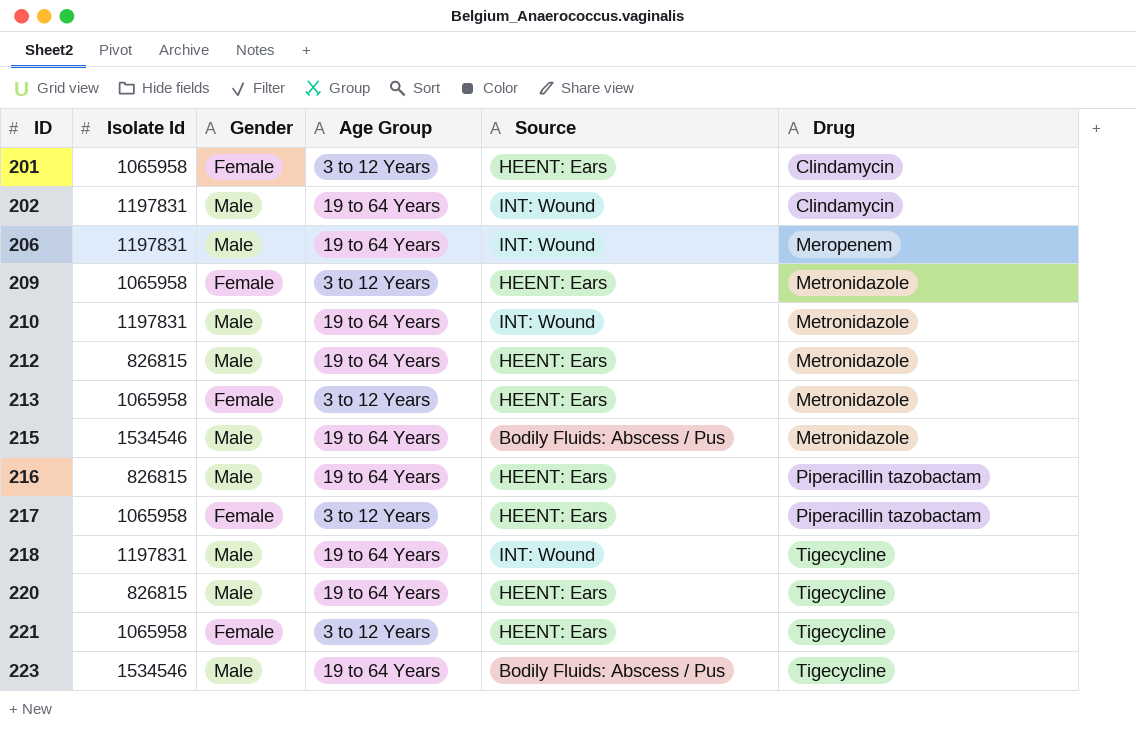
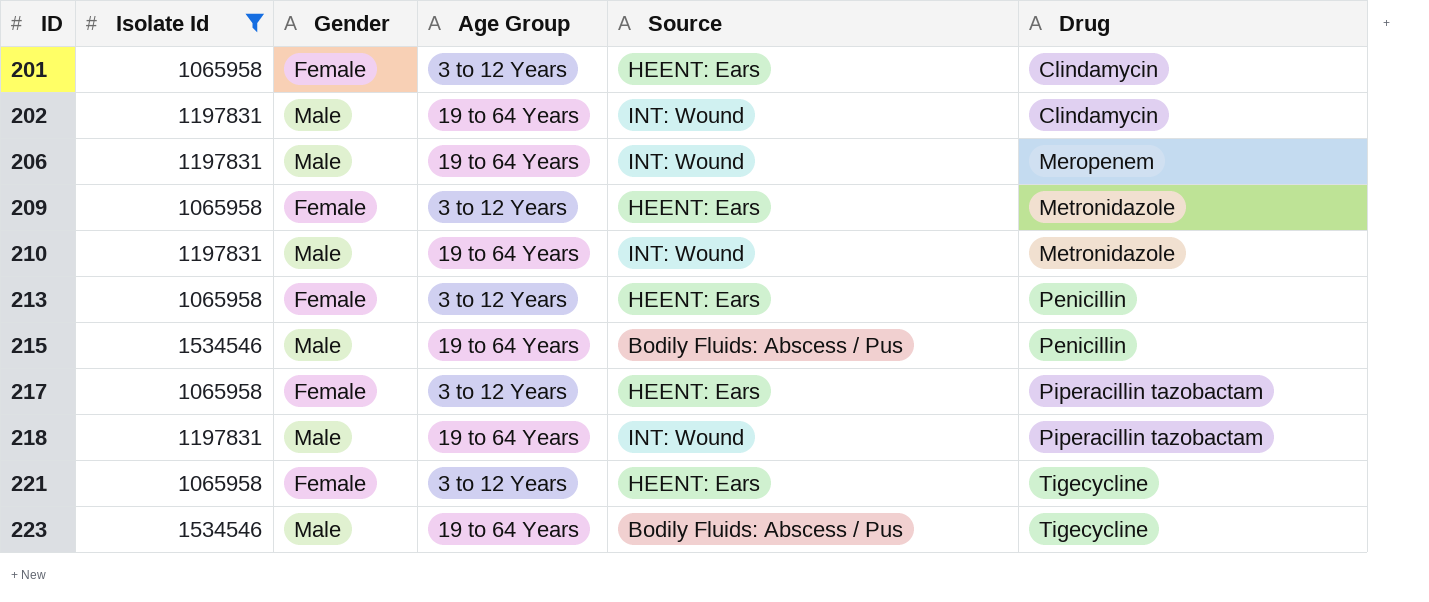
filter: none -> Isolate Id != 826815
213 | Drug: Metronidazole -> Penicillin
215 | Drug: Metronidazole -> Penicillin
218 | Drug: Tigecycline -> Piperacillin tazobactam

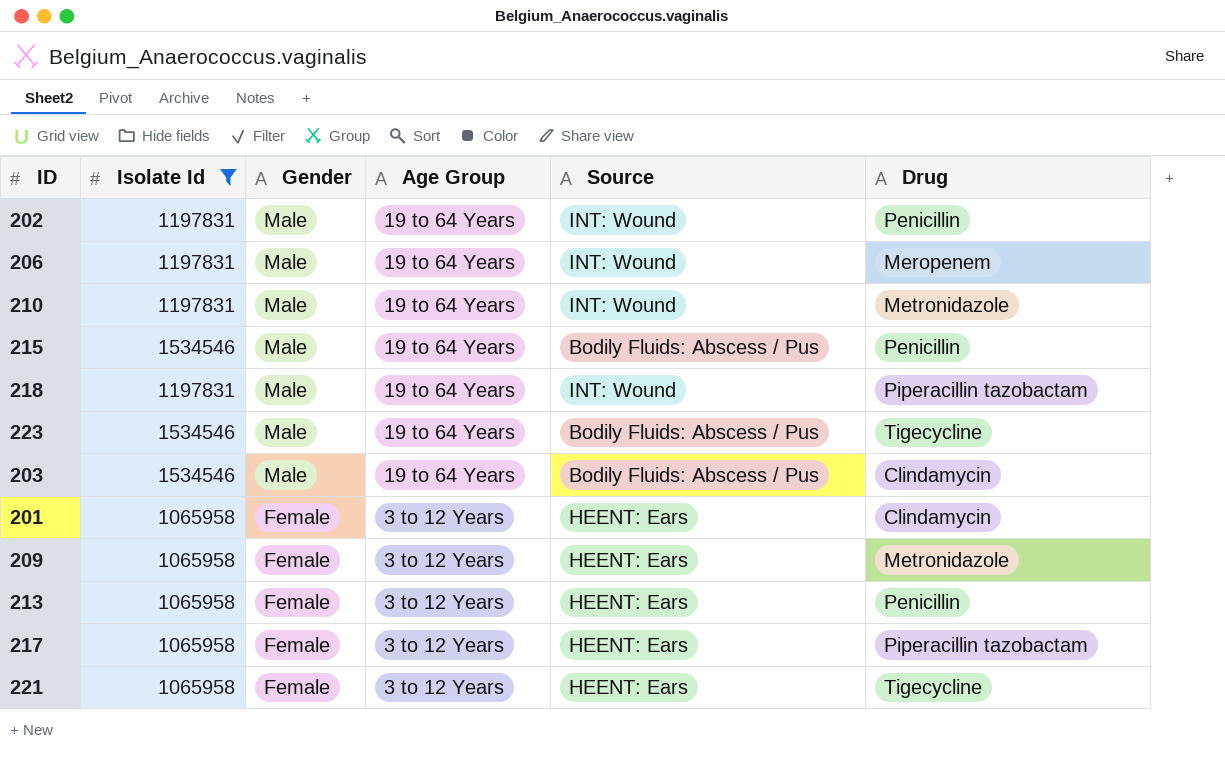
row order: ID ascending -> Gender descending
202 | Drug: Clindamycin -> Penicillin
row 203: none -> 1534546 | Male | 19 to 64 Years | Bodily Fluids: Abscess / Pus | Clindamycin

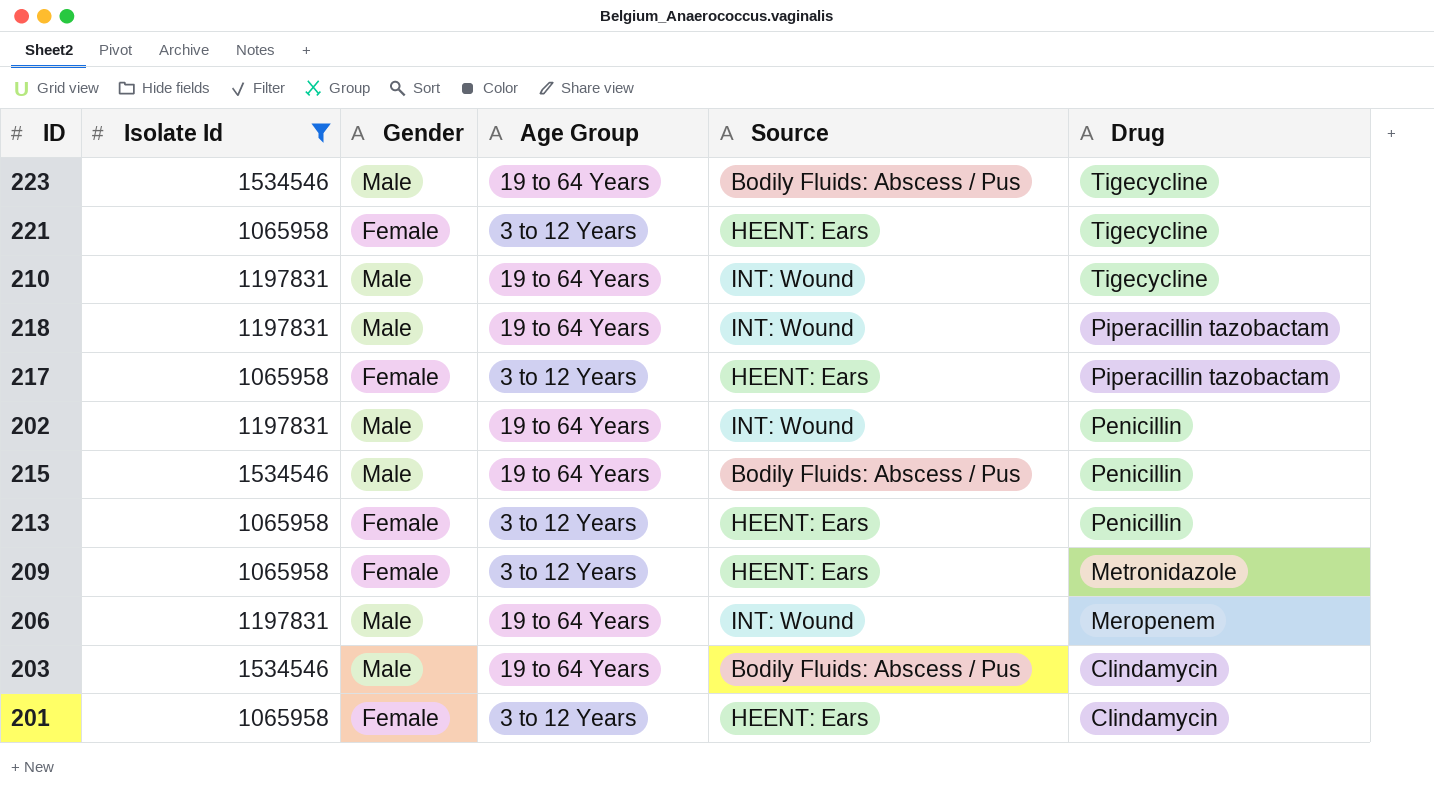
row order: Gender descending -> Drug descending
210 | Drug: Metronidazole -> Tigecycline

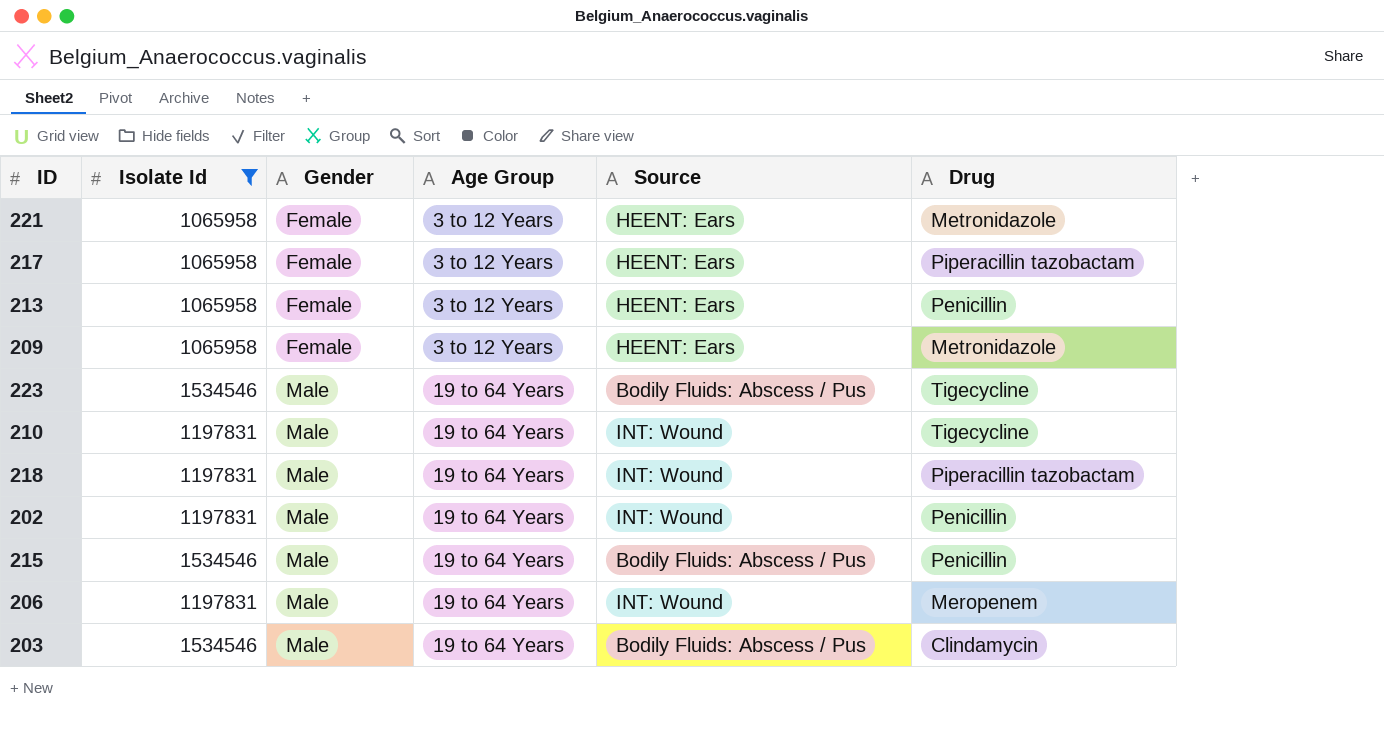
row order: Drug descending -> Gender ascending
row 201: 1065958 | Female | 3 to 12 Years | HEENT: Ears | Clindamycin -> none
221 | Drug: Tigecycline -> Metronidazole

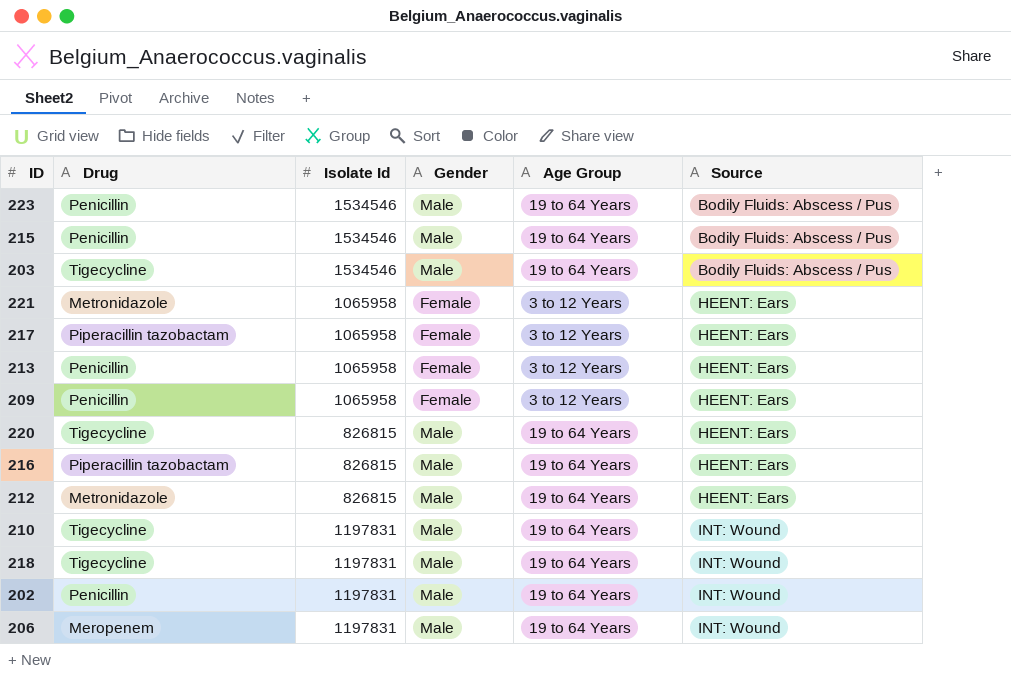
filter: Isolate Id != 826815 -> none
row order: Gender ascending -> Source ascending
column Drug | position: 6 -> 2
223 | Drug: Tigecycline -> Penicillin
203 | Drug: Clindamycin -> Tigecycline
209 | Drug: Metronidazole -> Penicillin
218 | Drug: Piperacillin tazobactam -> Tigecycline

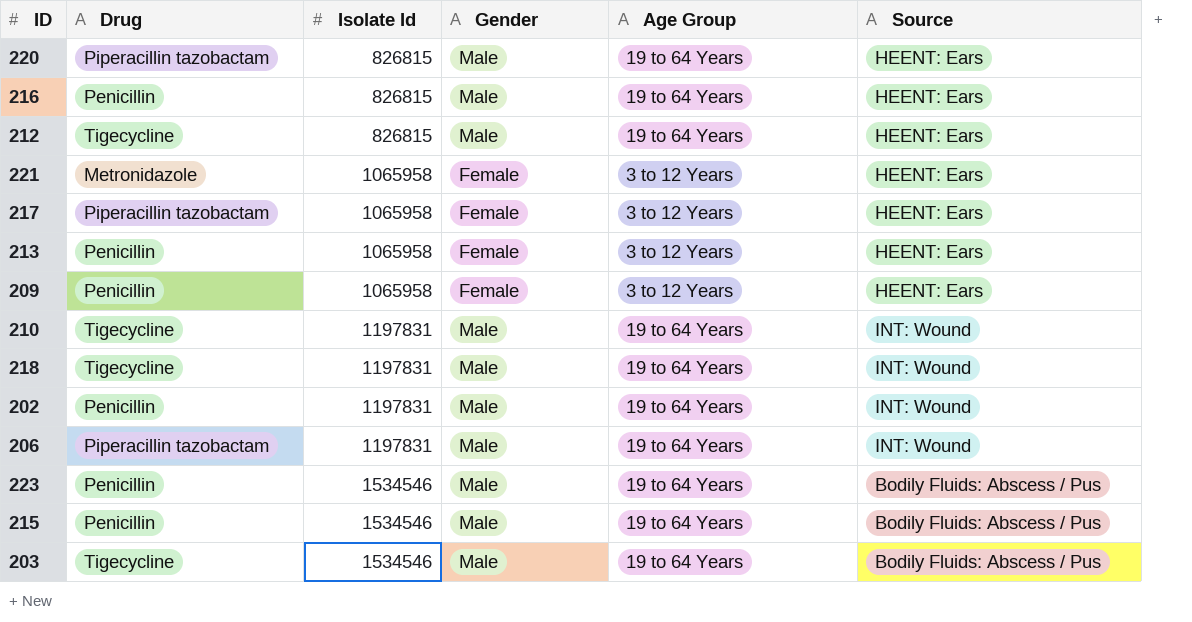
row order: Source ascending -> Isolate Id ascending
220 | Drug: Tigecycline -> Piperacillin tazobactam
216 | Drug: Piperacillin tazobactam -> Penicillin
212 | Drug: Metronidazole -> Tigecycline
206 | Drug: Meropenem -> Piperacillin tazobactam

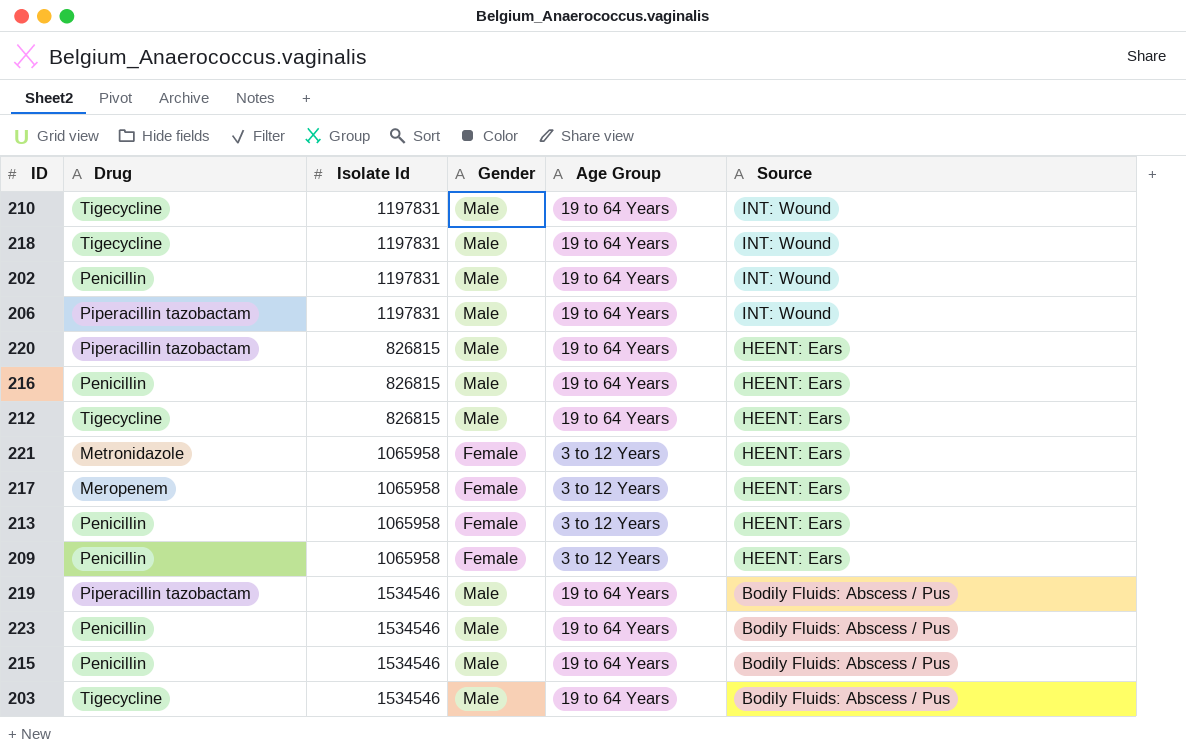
row order: Isolate Id ascending -> Source descending
217 | Drug: Piperacillin tazobactam -> Meropenem
row 219: none -> Piperacillin tazobactam | 1534546 | Male | 19 to 64 Years | Bodily Fluids: Abscess / Pus

